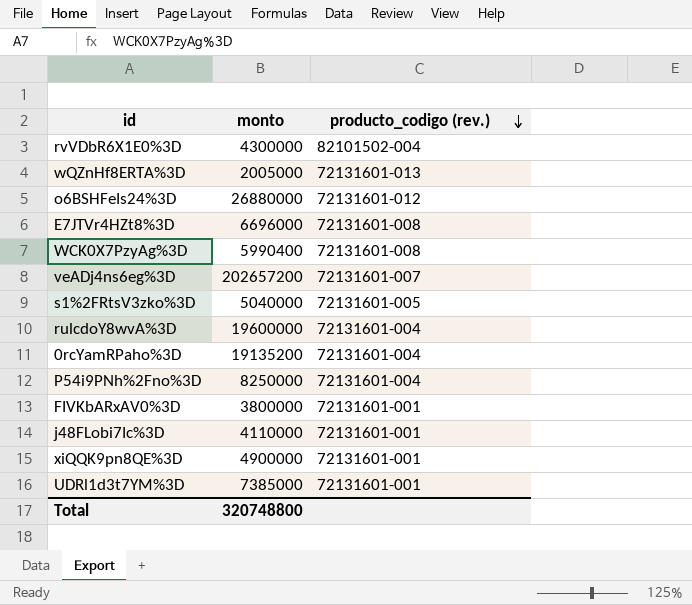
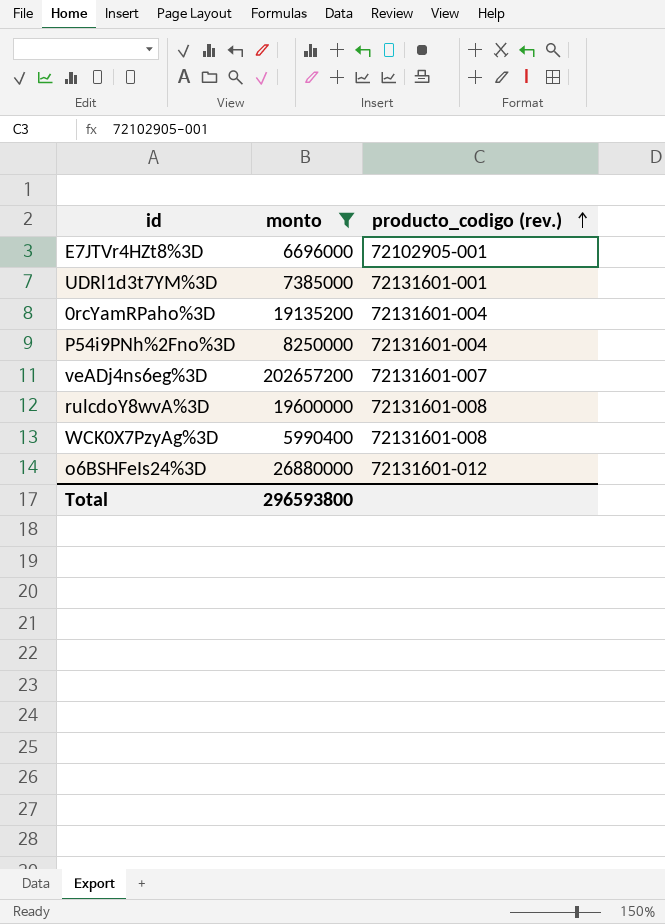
filter: none -> monto >= 5990400
row order: producto_codigo (rev.) descending -> producto_codigo (rev.) ascending
E7JTVr4HZt8%3D | producto_codigo (rev.): 72131601-008 -> 72102905-001
rulcdoY8wvA%3D | producto_codigo (rev.): 72131601-004 -> 72131601-008
Total | monto: 320748800 -> 296593800

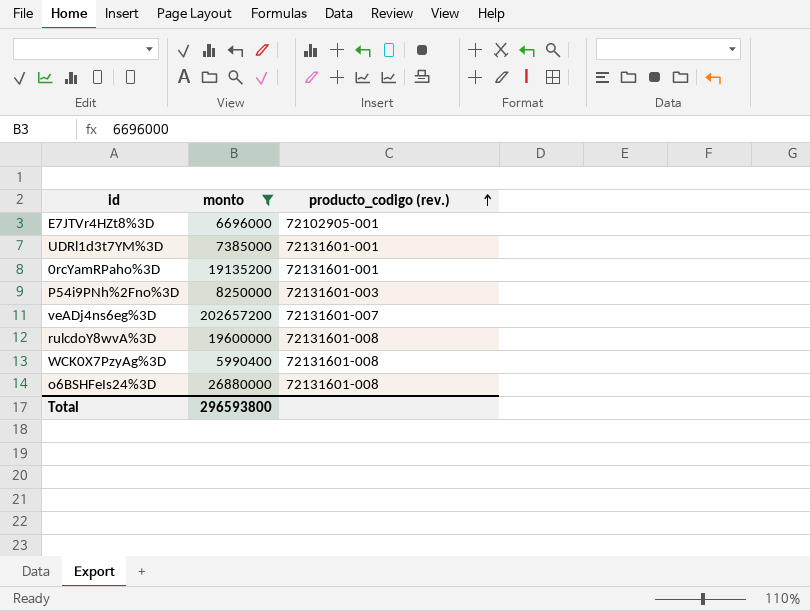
0rcYamRPaho%3D | producto_codigo (rev.): 72131601-004 -> 72131601-001
P54i9PNh%2Fno%3D | producto_codigo (rev.): 72131601-004 -> 72131601-003
o6BSHFeIs24%3D | producto_codigo (rev.): 72131601-012 -> 72131601-008

